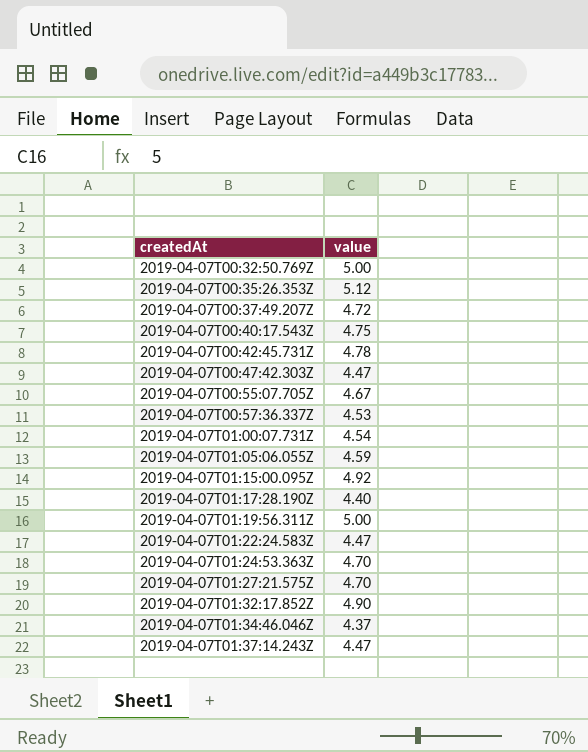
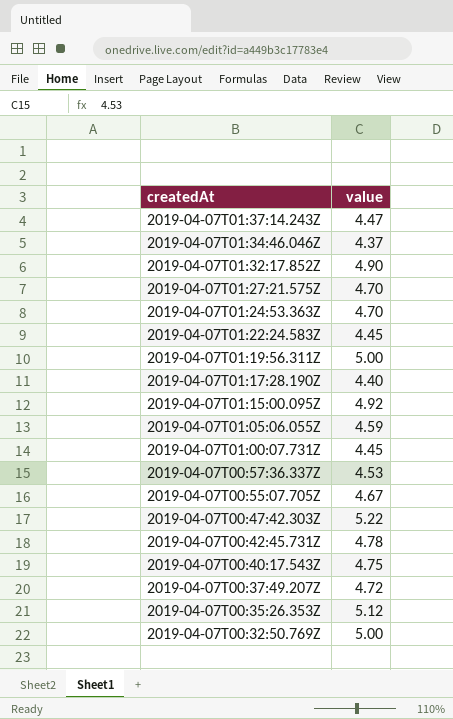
row order: createdAt ascending -> createdAt descending
2019-04-07T01:22:24.583Z | value: 4.47 -> 4.45
2019-04-07T01:00:07.731Z | value: 4.54 -> 4.45
2019-04-07T00:47:42.303Z | value: 4.47 -> 5.22

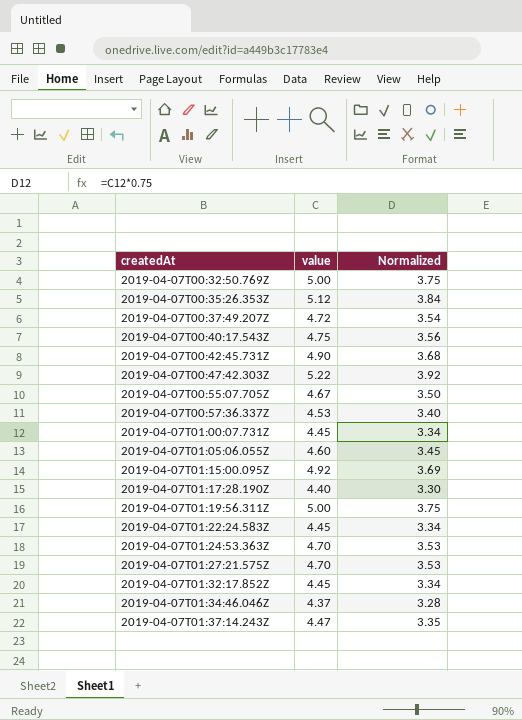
row order: createdAt descending -> createdAt ascending
column Normalized | formula: none -> [value] * 0.75
2019-04-07T00:42:45.731Z | value: 4.78 -> 4.90
2019-04-07T01:05:06.055Z | value: 4.59 -> 4.60
2019-04-07T01:32:17.852Z | value: 4.90 -> 4.45

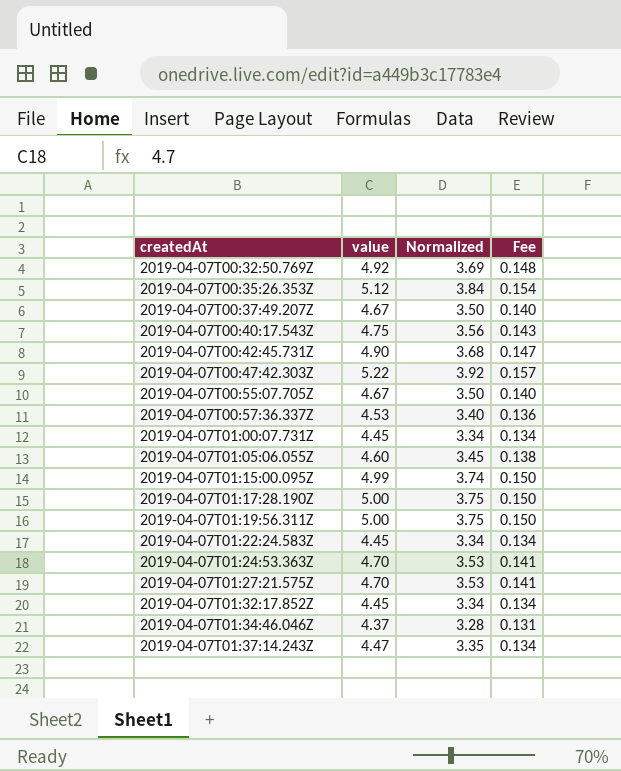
column Fee | formula: none -> [value] * 0.03
2019-04-07T00:32:50.769Z | value: 5.00 -> 4.92
2019-04-07T00:32:50.769Z | Normalized: 3.75 -> 3.69
2019-04-07T00:37:49.207Z | value: 4.72 -> 4.67
2019-04-07T00:37:49.207Z | Normalized: 3.54 -> 3.50
2019-04-07T01:15:00.095Z | value: 4.92 -> 4.99
2019-04-07T01:15:00.095Z | Normalized: 3.69 -> 3.74
2019-04-07T01:17:28.190Z | value: 4.40 -> 5.00
2019-04-07T01:17:28.190Z | Normalized: 3.30 -> 3.75

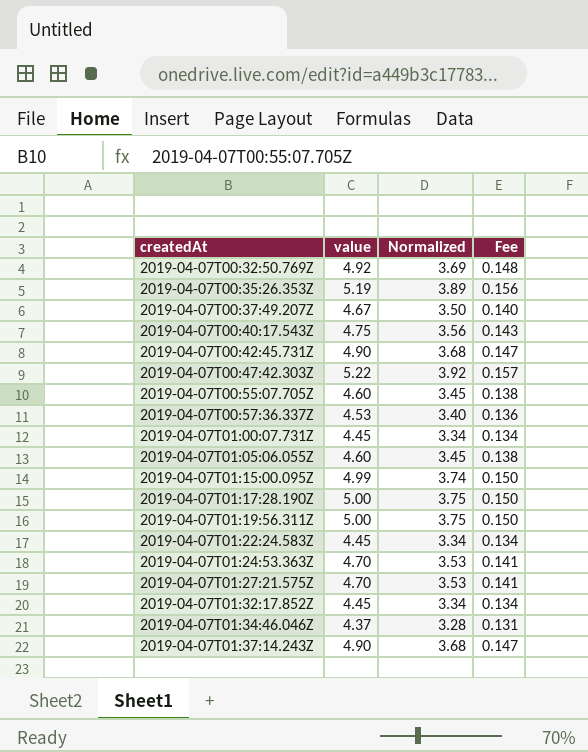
2019-04-07T00:35:26.353Z | value: 5.12 -> 5.19
2019-04-07T00:35:26.353Z | Normalized: 3.84 -> 3.89
2019-04-07T00:35:26.353Z | Fee: 0.154 -> 0.156
2019-04-07T00:55:07.705Z | value: 4.67 -> 4.60
2019-04-07T00:55:07.705Z | Normalized: 3.50 -> 3.45
2019-04-07T00:55:07.705Z | Fee: 0.140 -> 0.138
2019-04-07T01:37:14.243Z | value: 4.47 -> 4.90
2019-04-07T01:37:14.243Z | Normalized: 3.35 -> 3.68
2019-04-07T01:37:14.243Z | Fee: 0.134 -> 0.147

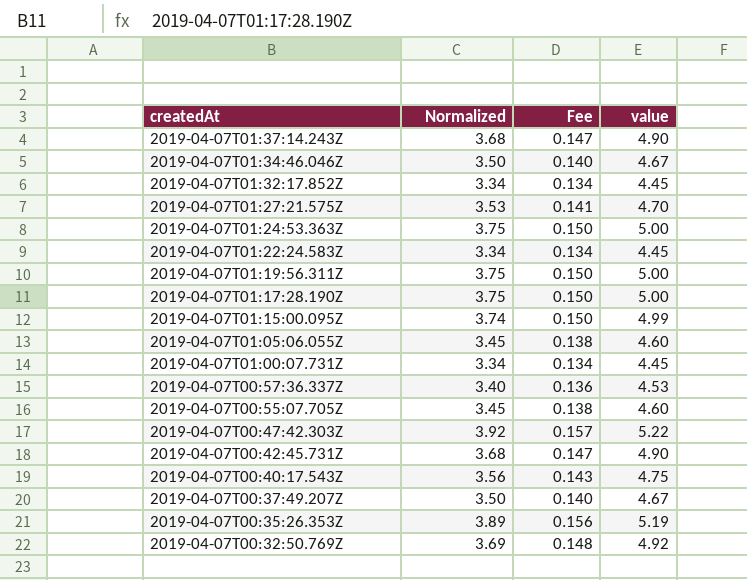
row order: createdAt ascending -> createdAt descending
column value | position: 2 -> 4
2019-04-07T01:34:46.046Z | Normalized: 3.28 -> 3.50
2019-04-07T01:34:46.046Z | Fee: 0.131 -> 0.140
2019-04-07T01:34:46.046Z | value: 4.37 -> 4.67
2019-04-07T01:24:53.363Z | Normalized: 3.53 -> 3.75
2019-04-07T01:24:53.363Z | Fee: 0.141 -> 0.150
2019-04-07T01:24:53.363Z | value: 4.70 -> 5.00

